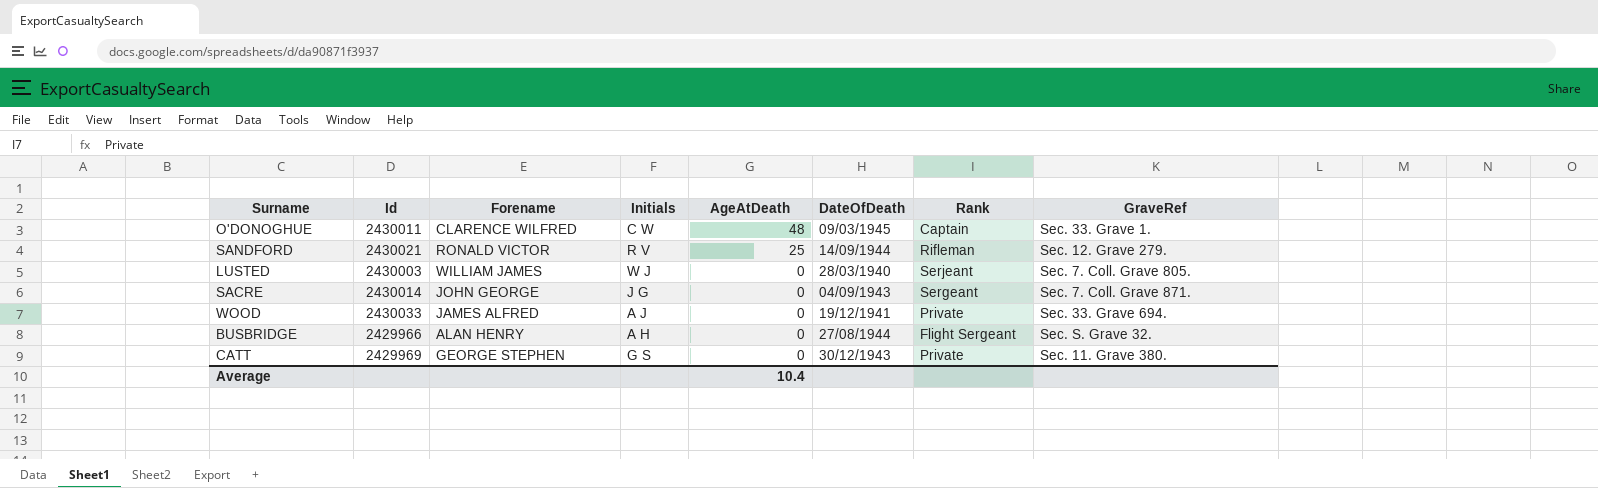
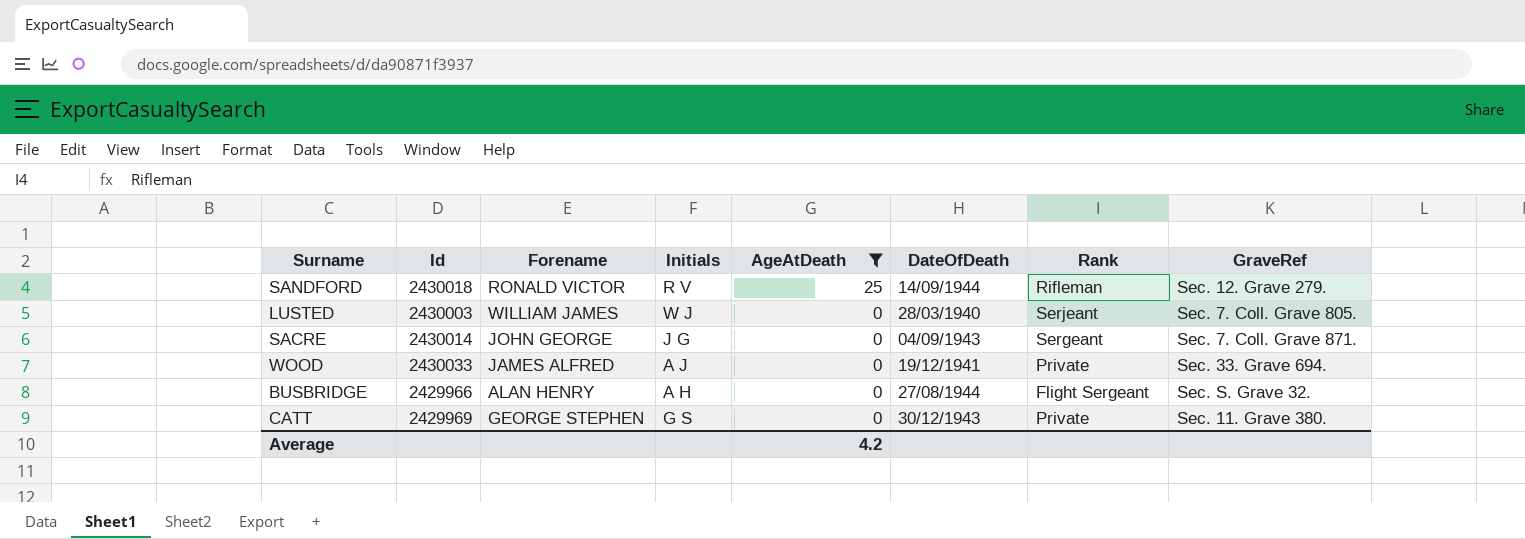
filter: none -> AgeAtDeath != 48
SANDFORD | Id: 2430021 -> 2430018
Average | AgeAtDeath: 10.4 -> 4.2

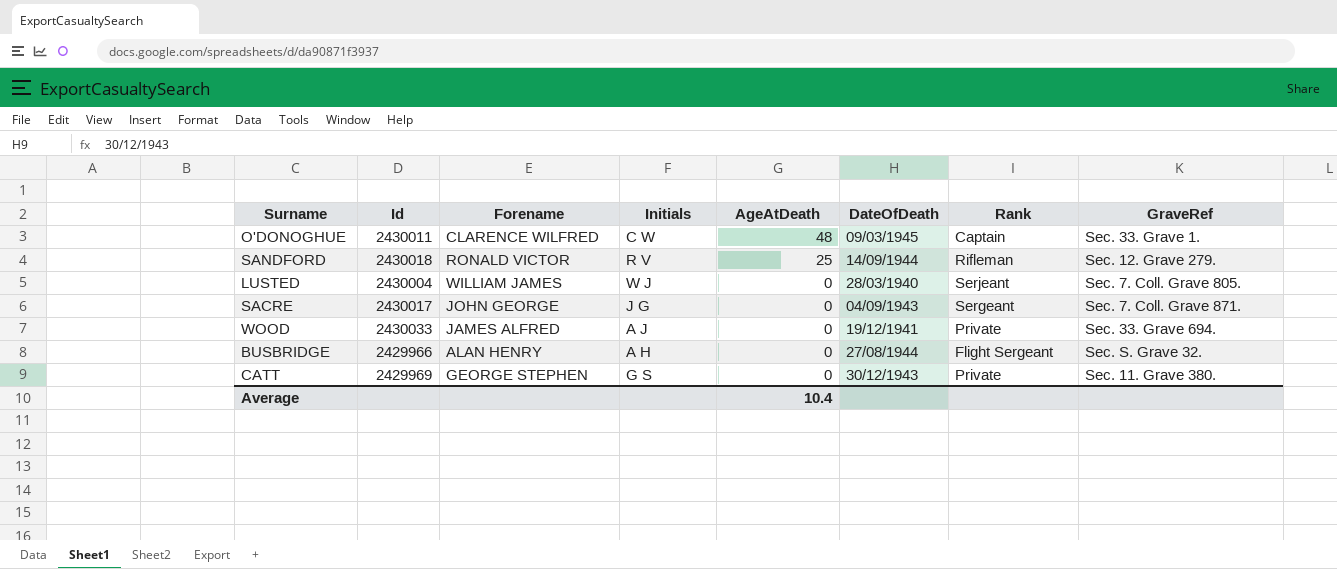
filter: AgeAtDeath != 48 -> none
LUSTED | Id: 2430003 -> 2430004
SACRE | Id: 2430014 -> 2430017
Average | AgeAtDeath: 4.2 -> 10.4

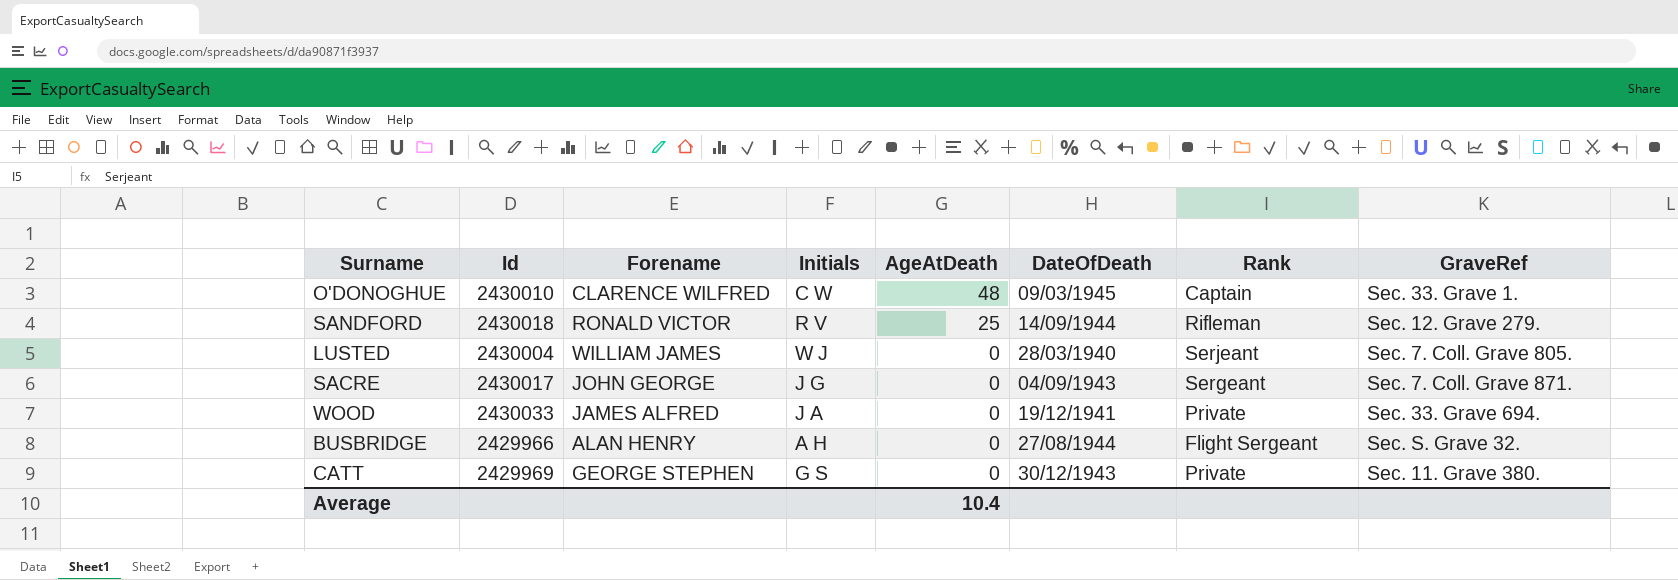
O'DONOGHUE | Id: 2430011 -> 2430010
WOOD | Initials: A J -> J A

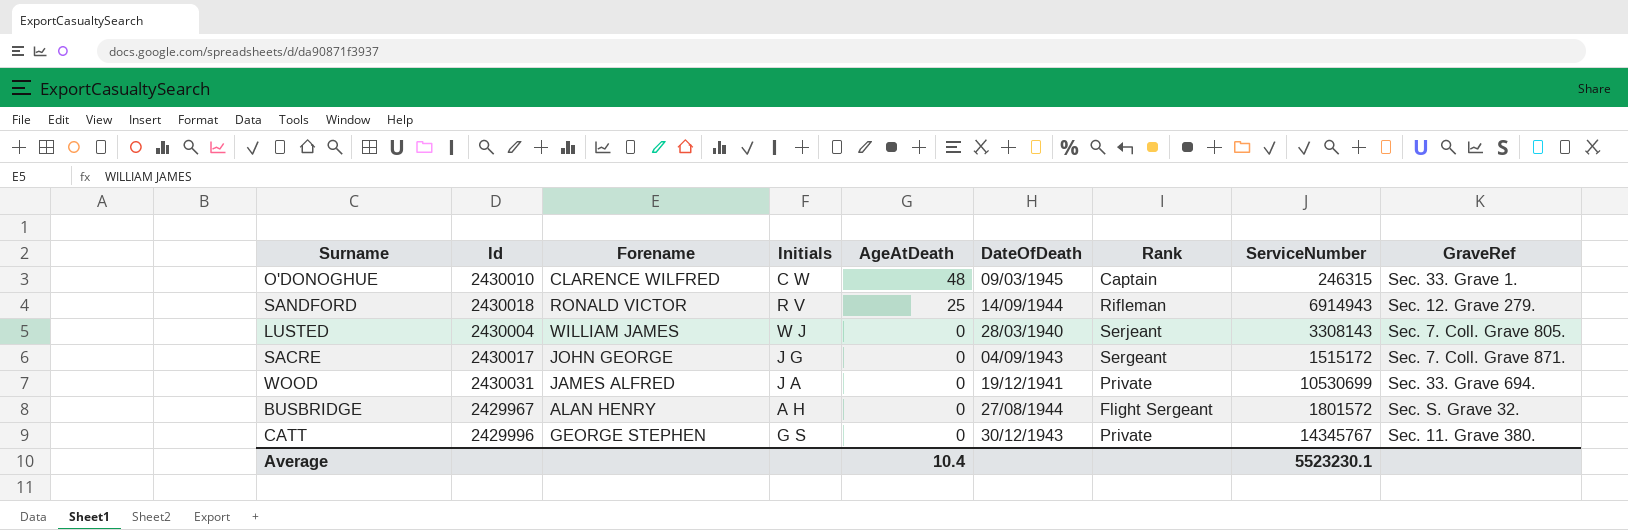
column ServiceNumber | position: none -> 8
WOOD | Id: 2430033 -> 2430031
BUSBRIDGE | Id: 2429966 -> 2429967
CATT | Id: 2429969 -> 2429996

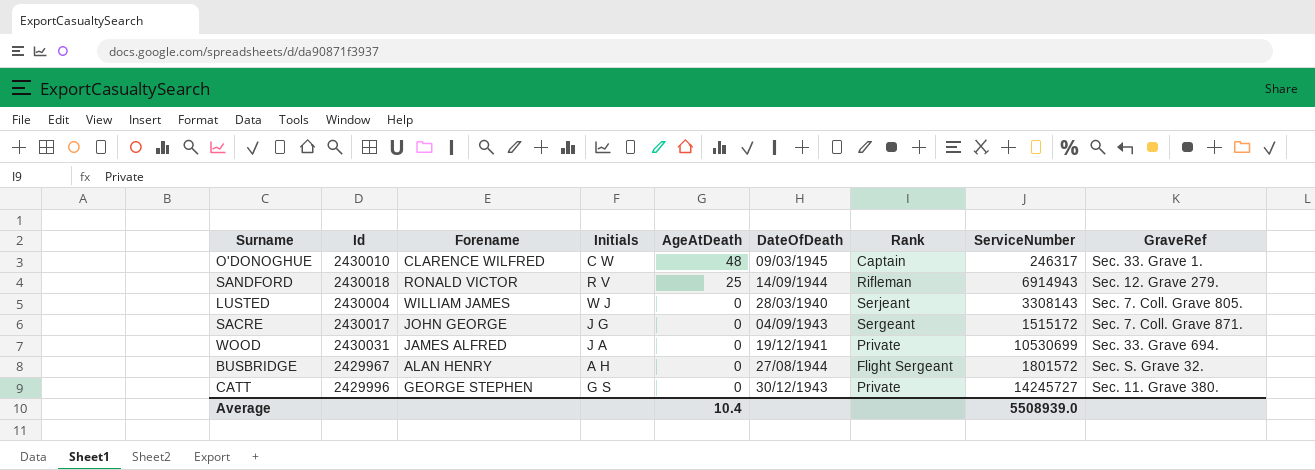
O'DONOGHUE | ServiceNumber: 246315 -> 246317
CATT | ServiceNumber: 14345767 -> 14245727
Average | ServiceNumber: 5523230.1 -> 5508939.0

